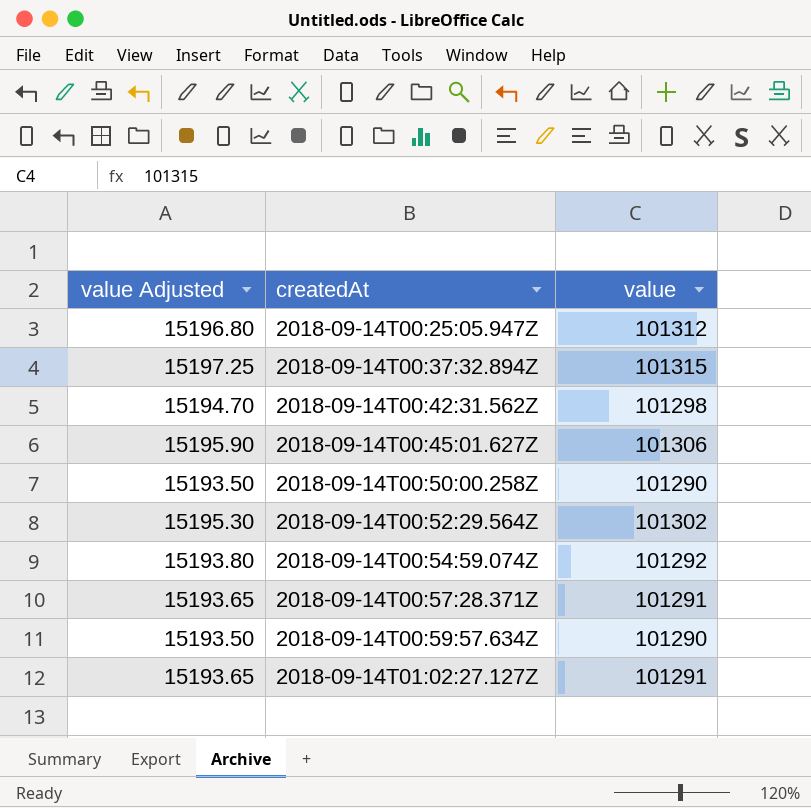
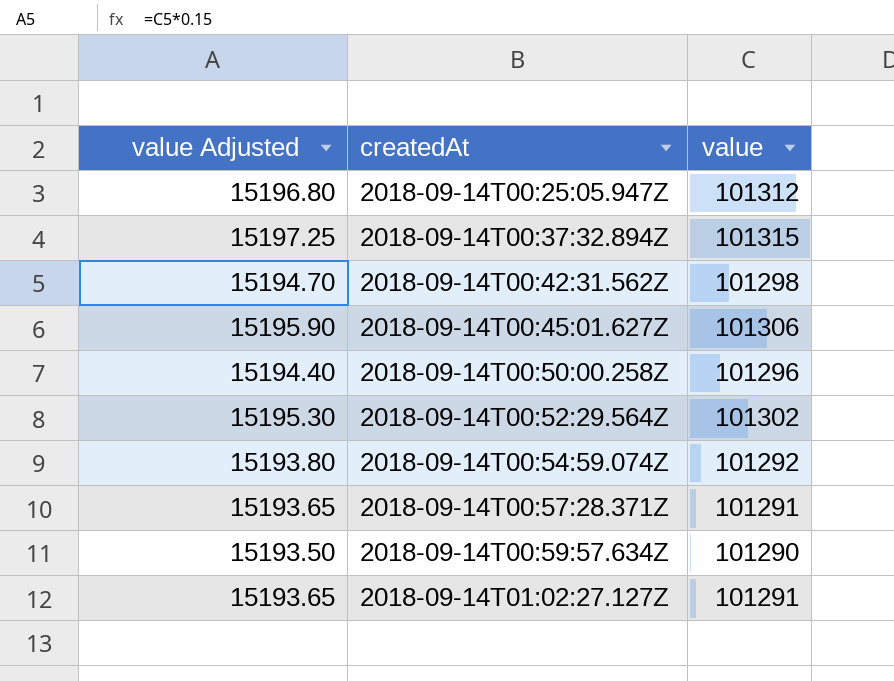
2018-09-14T00:50:00.258Z | value Adjusted: 15193.50 -> 15194.40
2018-09-14T00:50:00.258Z | value: 101290 -> 101296

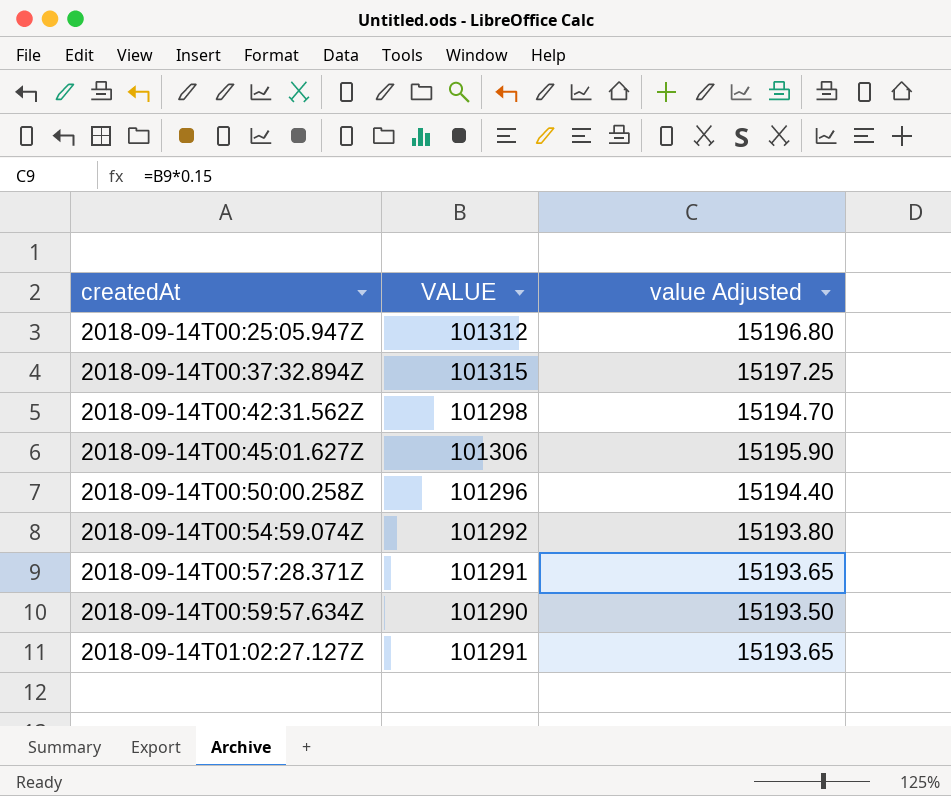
column name: value -> VALUE
column value Adjusted | position: 1 -> 3
row 2018-09-14T00:52:29.564Z: 15195.30 | 101302 -> none

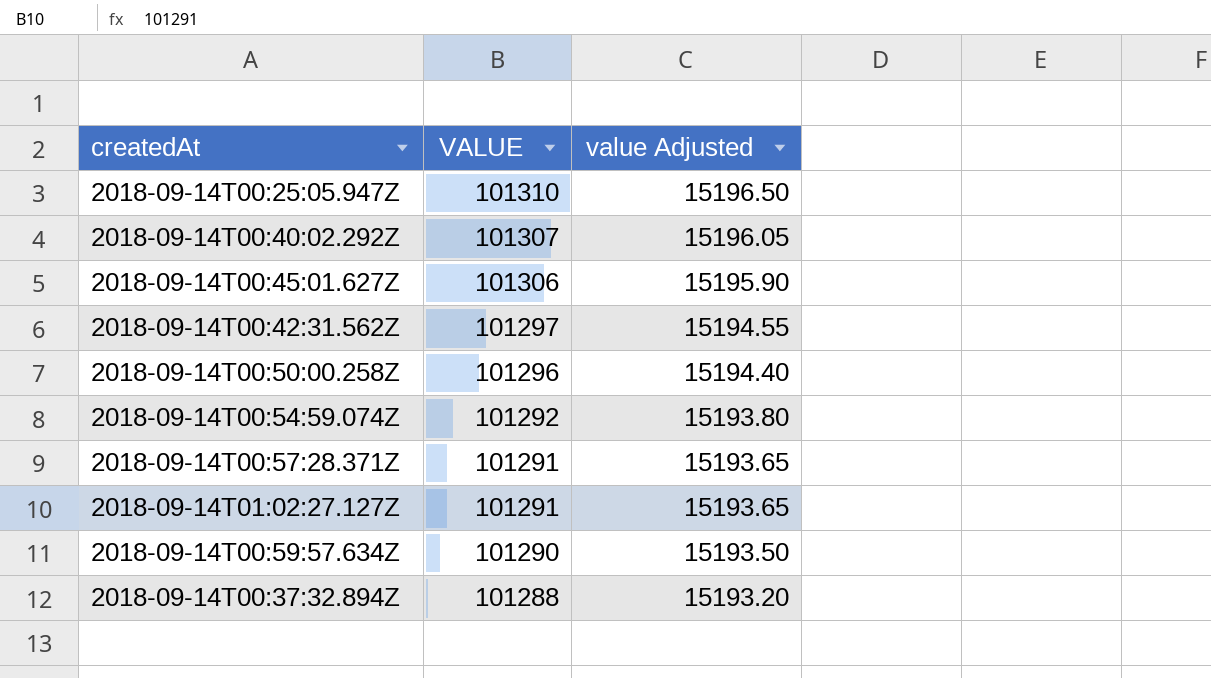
row order: createdAt ascending -> VALUE descending
2018-09-14T00:25:05.947Z | VALUE: 101312 -> 101310
2018-09-14T00:25:05.947Z | value Adjusted: 15196.80 -> 15196.50
row 2018-09-14T00:40:02.292Z: none -> 101307 | 15196.05
2018-09-14T00:42:31.562Z | VALUE: 101298 -> 101297
2018-09-14T00:42:31.562Z | value Adjusted: 15194.70 -> 15194.55
2018-09-14T00:37:32.894Z | VALUE: 101315 -> 101288
2018-09-14T00:37:32.894Z | value Adjusted: 15197.25 -> 15193.20

